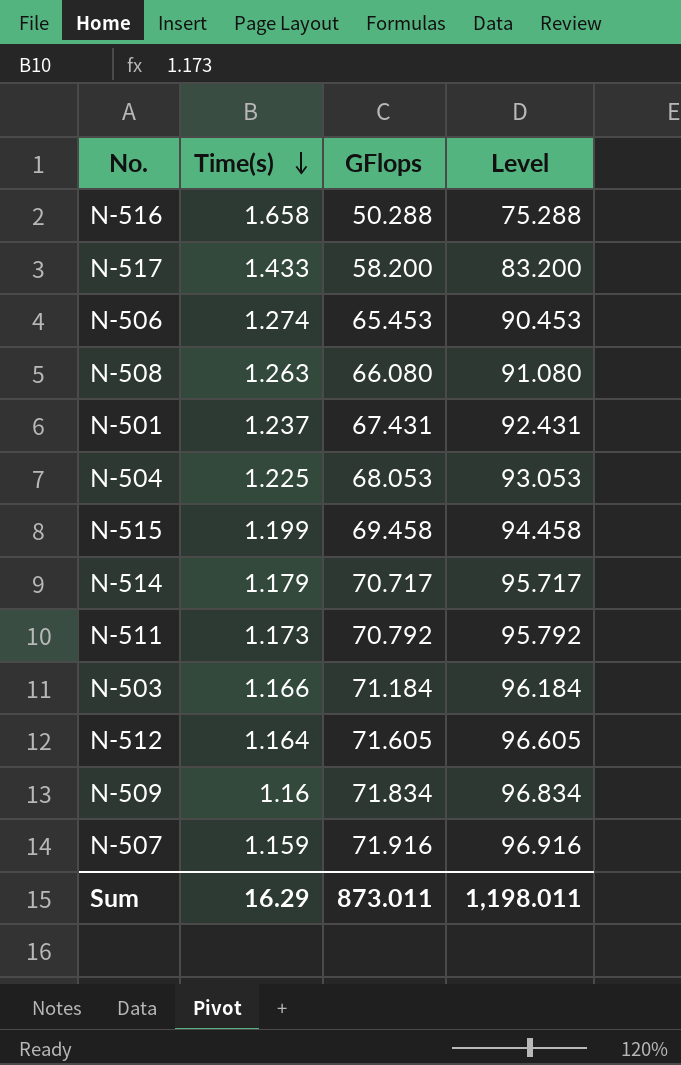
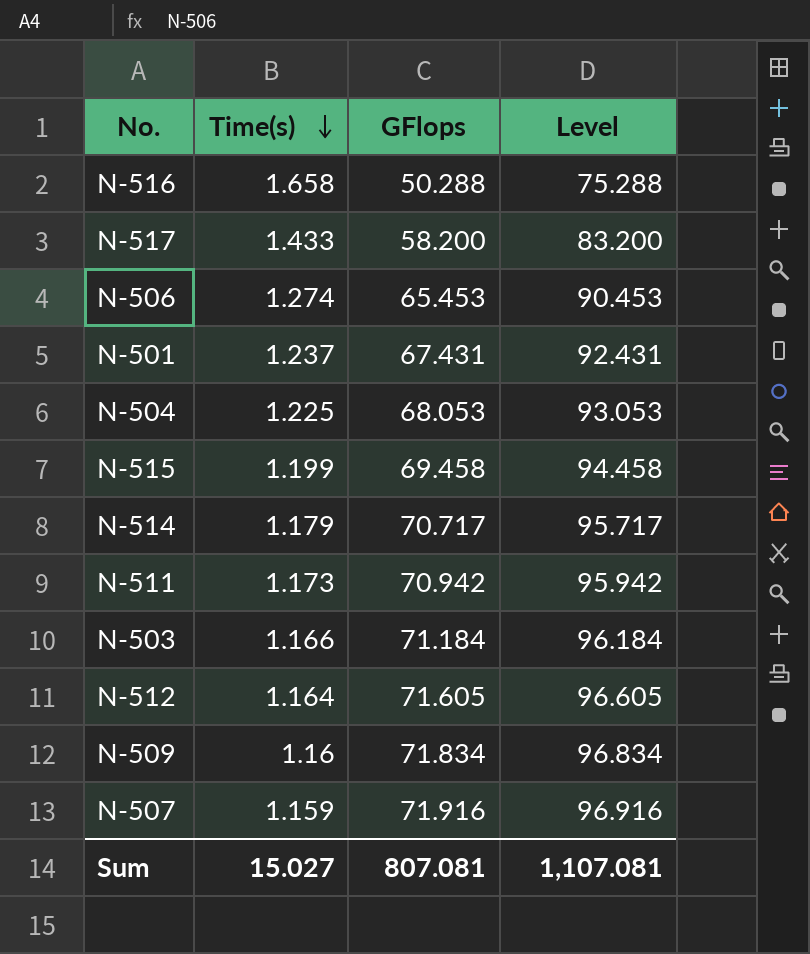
row N-508: 1.263 | 66.080 | 91.080 -> none
N-511 | GFlops: 70.792 -> 70.942
N-511 | Level: 95.792 -> 95.942
Sum | Time(s): 16.29 -> 15.027
Sum | GFlops: 873.011 -> 807.081
Sum | Level: 1,198.011 -> 1,107.081

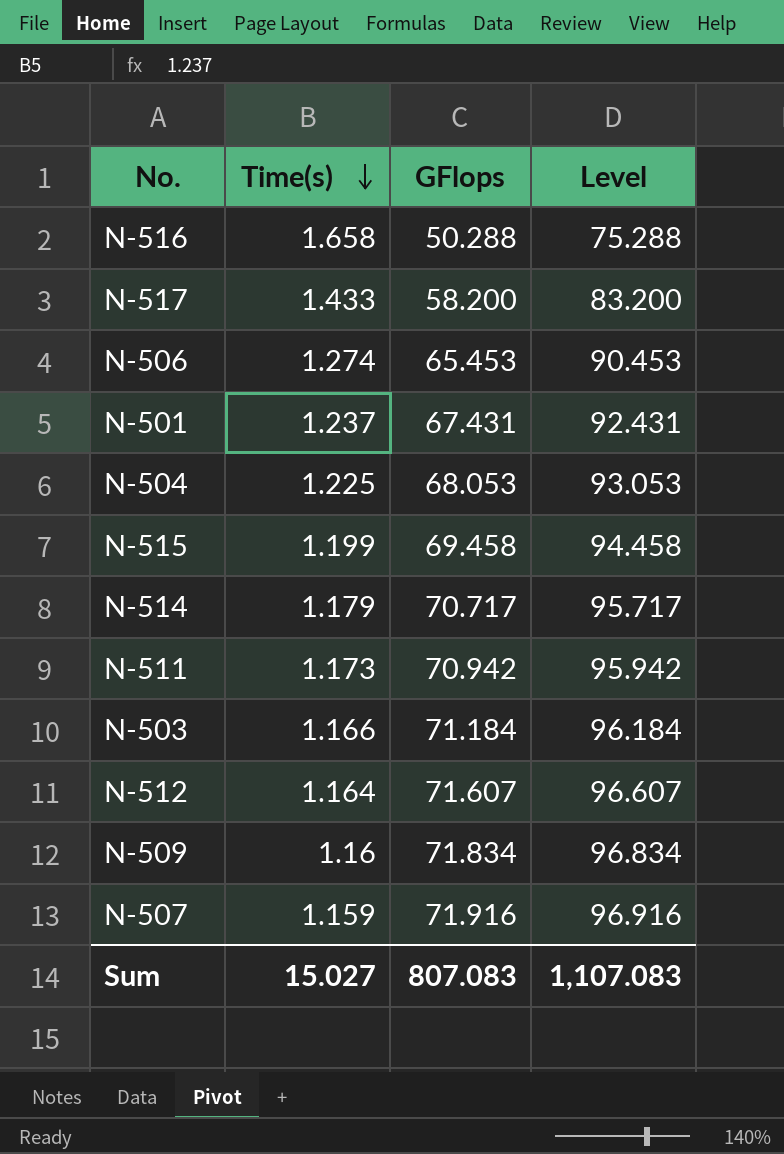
N-512 | GFlops: 71.605 -> 71.607
N-512 | Level: 96.605 -> 96.607
Sum | GFlops: 807.081 -> 807.083
Sum | Level: 1,107.081 -> 1,107.083

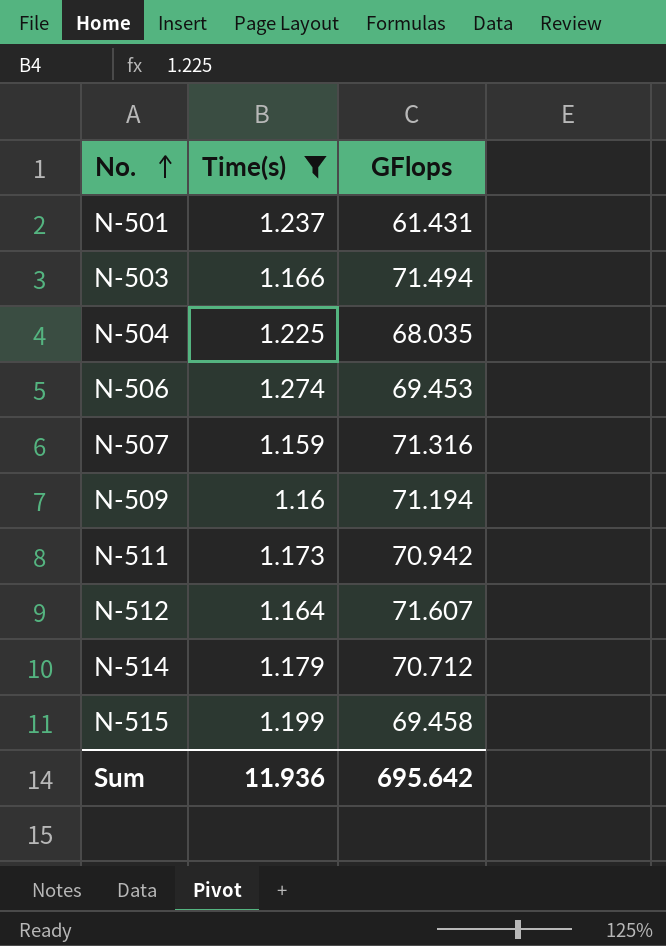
filter: none -> Time(s) <= 1.274
row order: Time(s) descending -> No. ascending
column Level | formula: [GFlops] + 25 -> none
N-501 | GFlops: 67.431 -> 61.431
N-503 | GFlops: 71.184 -> 71.494
N-504 | GFlops: 68.053 -> 68.035
N-506 | GFlops: 65.453 -> 69.453
N-507 | GFlops: 71.916 -> 71.316
N-509 | GFlops: 71.834 -> 71.194
N-514 | GFlops: 70.717 -> 70.712
Sum | Time(s): 15.027 -> 11.936
Sum | GFlops: 807.083 -> 695.642

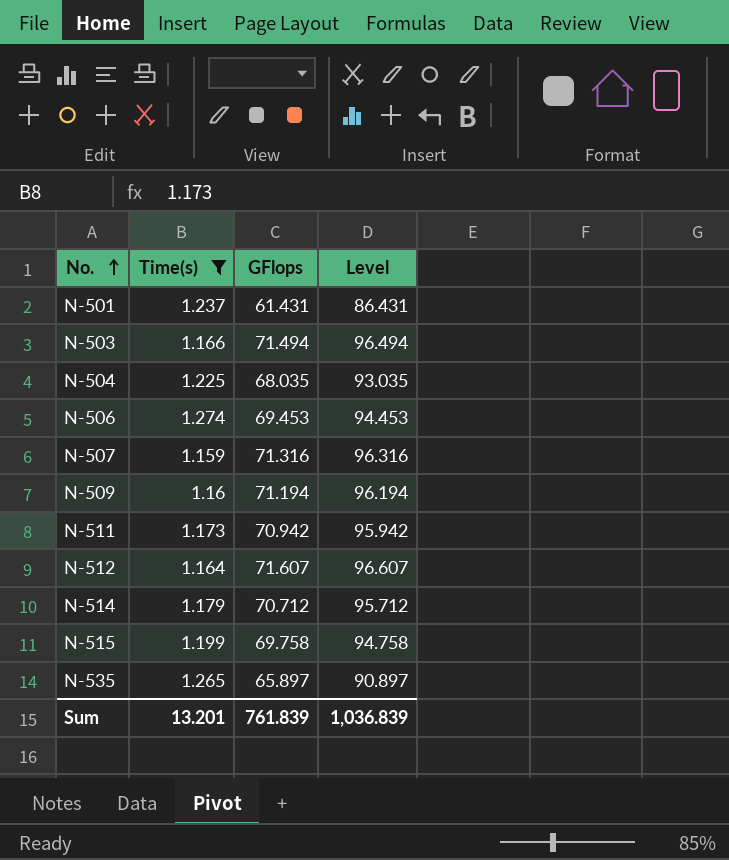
column Level | formula: none -> [GFlops] + 25
N-515 | GFlops: 69.458 -> 69.758
row N-535: none -> 1.265 | 65.897 | 90.897
Sum | Time(s): 11.936 -> 13.201
Sum | GFlops: 695.642 -> 761.839

